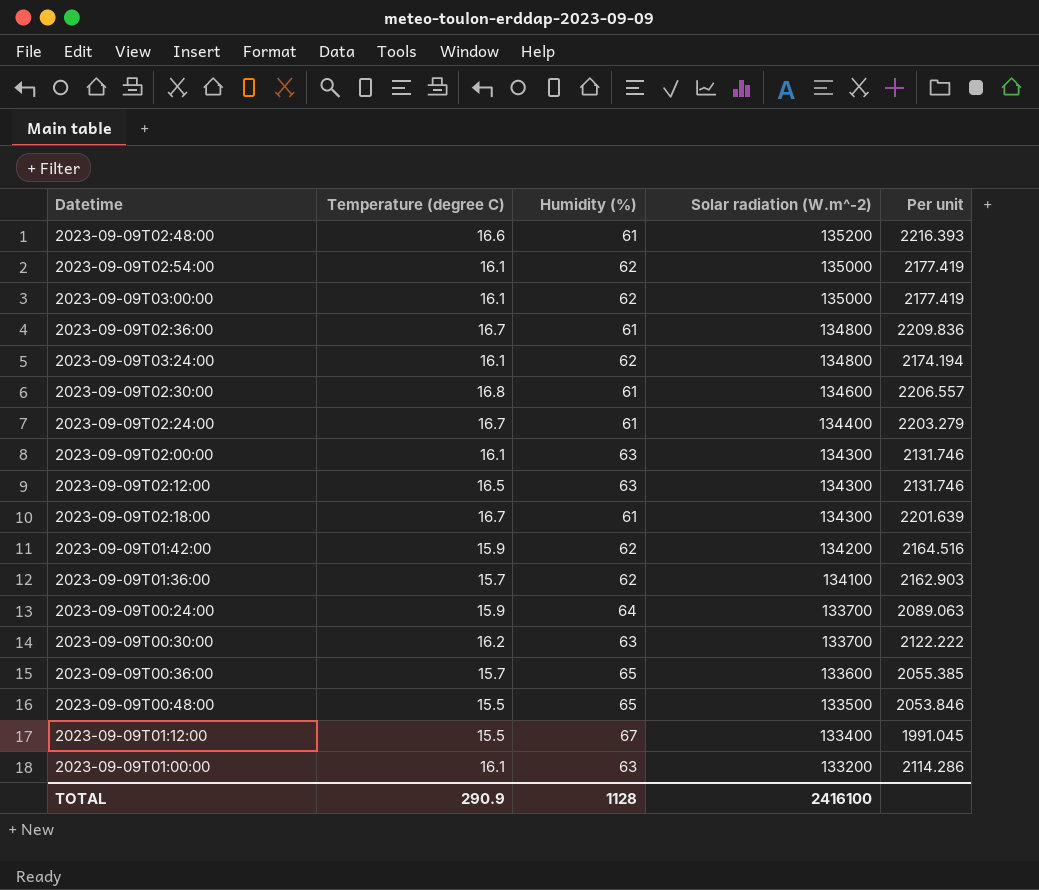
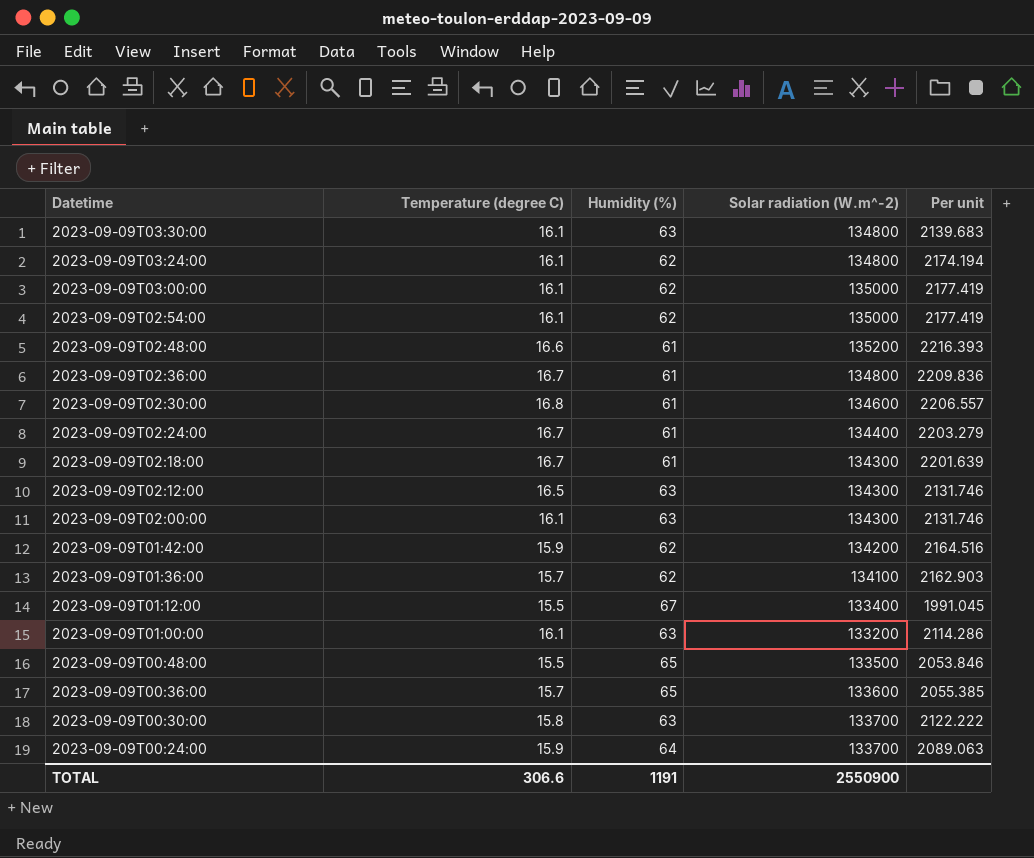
row order: Solar radiation (W.m^-2) descending -> Datetime descending
row 2023-09-09T03:30:00: none -> 16.1 | 63 | 134800 | 2139.683
2023-09-09T00:30:00 | Temperature (degree C): 16.2 -> 15.8
TOTAL | Temperature (degree C): 290.9 -> 306.6
TOTAL | Humidity (%): 1128 -> 1191
TOTAL | Solar radiation (W.m^-2): 2416100 -> 2550900

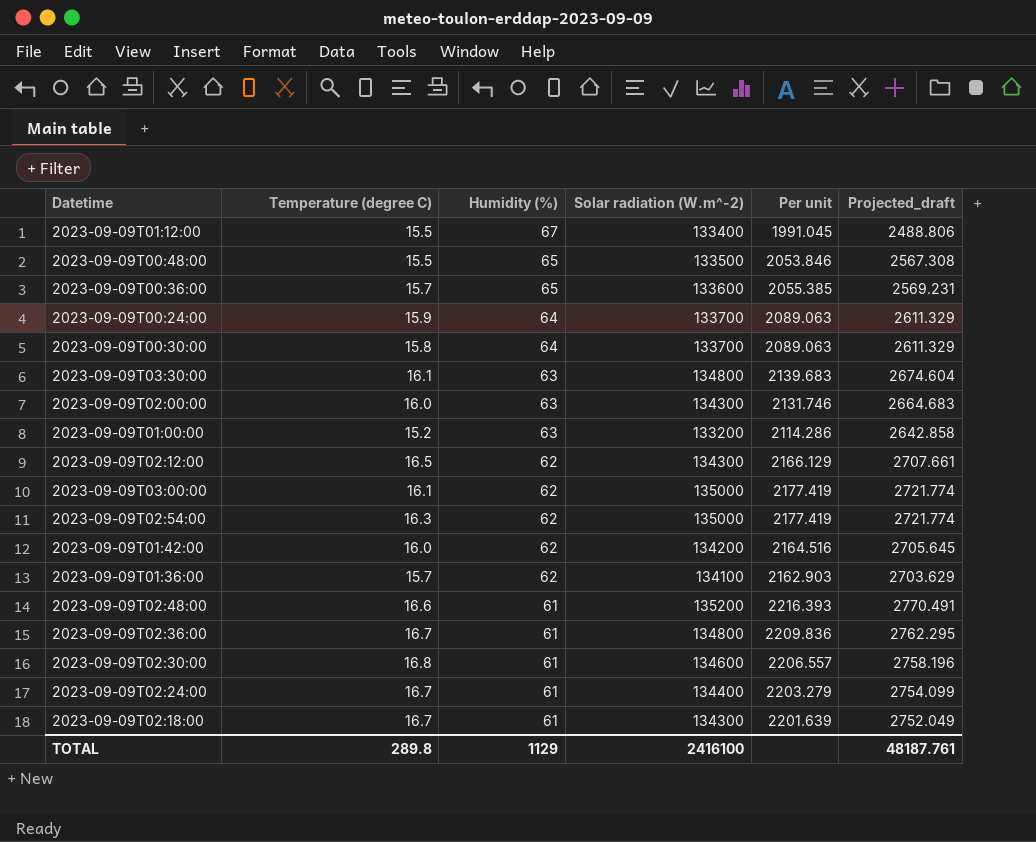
row order: Datetime descending -> Humidity (%) descending
column Projected_draft | formula: none -> [Per unit] * 1.25
row 2023-09-09T03:24:00: 16.1 | 62 | 134800 | 2174.194 -> none
2023-09-09T00:30:00 | Humidity (%): 63 -> 64
2023-09-09T00:30:00 | Per unit: 2122.222 -> 2089.063
2023-09-09T02:00:00 | Temperature (degree C): 16.1 -> 16.0
2023-09-09T01:00:00 | Temperature (degree C): 16.1 -> 15.2
2023-09-09T02:12:00 | Humidity (%): 63 -> 62
2023-09-09T02:12:00 | Per unit: 2131.746 -> 2166.129
2023-09-09T02:54:00 | Temperature (degree C): 16.1 -> 16.3
2023-09-09T01:42:00 | Temperature (degree C): 15.9 -> 16.0
TOTAL | Temperature (degree C): 306.6 -> 289.8
TOTAL | Humidity (%): 1191 -> 1129
TOTAL | Solar radiation (W.m^-2): 2550900 -> 2416100

